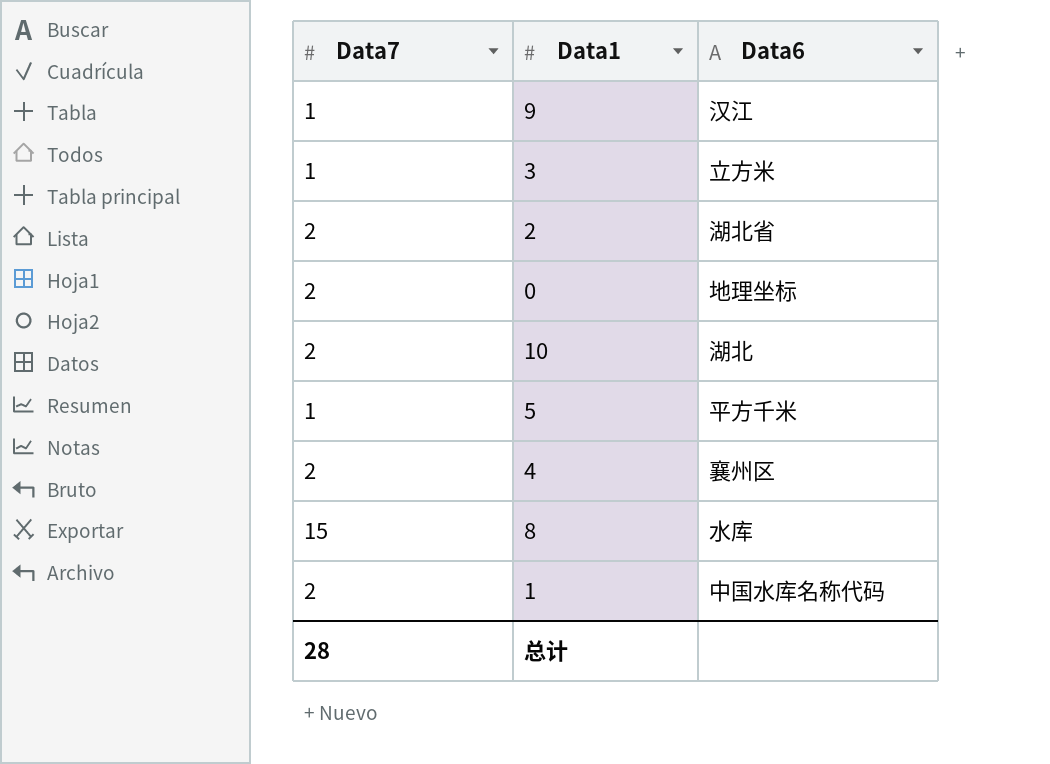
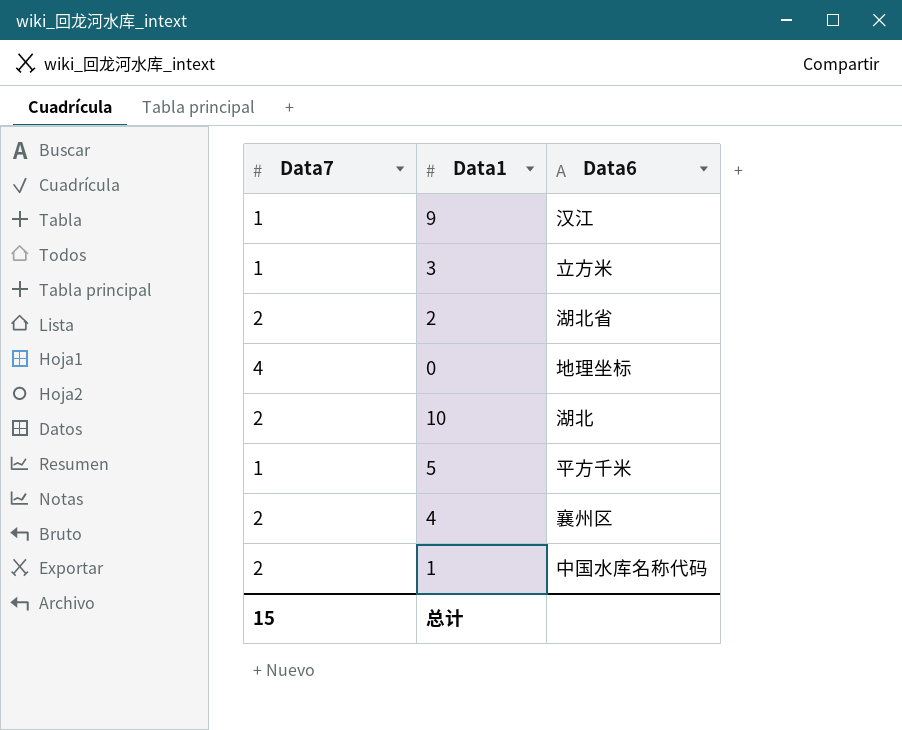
row 8: 15 | 水库 -> none
0 | Data7: 2 -> 4
总计 | Data7: 28 -> 15

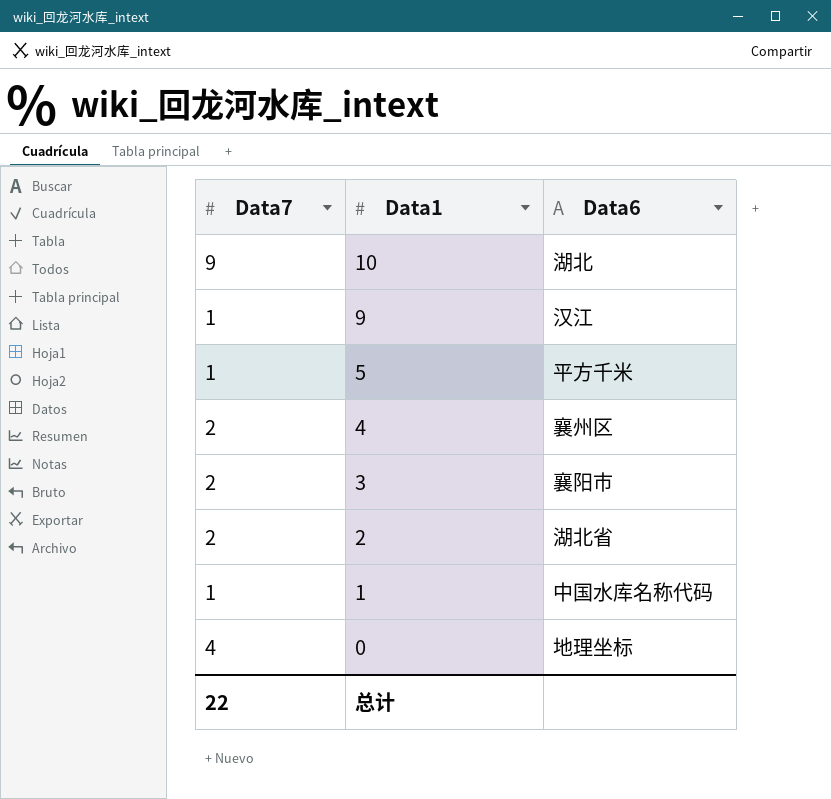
row order: none -> Data1 descending
10 | Data7: 2 -> 9
3 | Data7: 1 -> 2
3 | Data6: 立方米 -> 襄阳市
1 | Data7: 2 -> 1
总计 | Data7: 15 -> 22

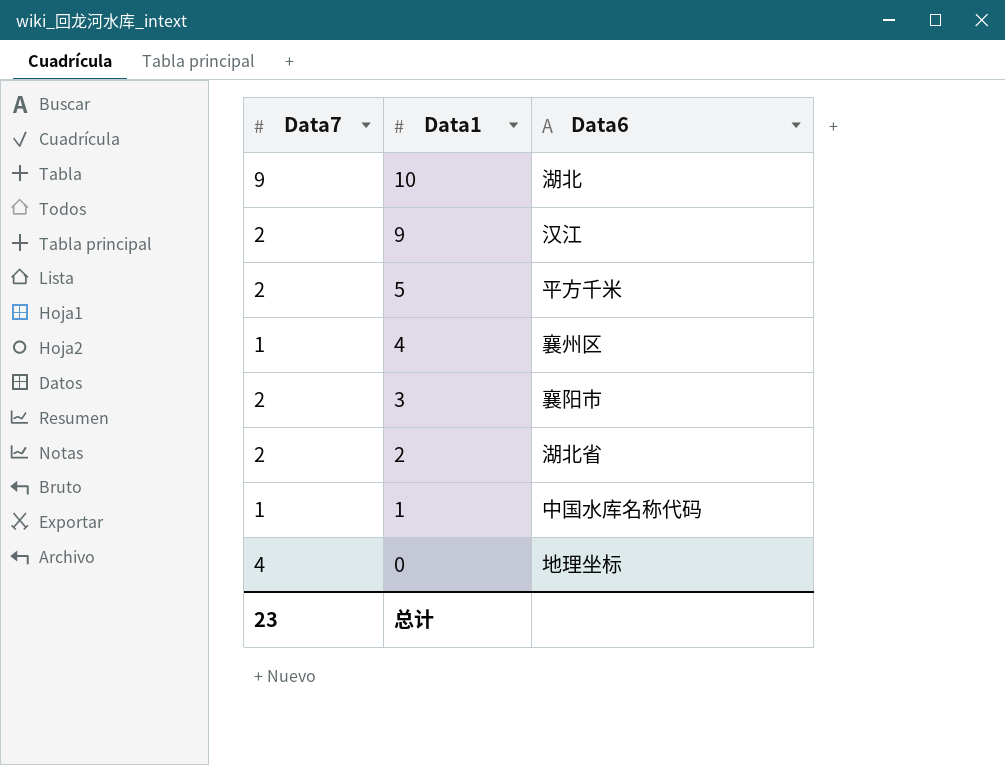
9 | Data7: 1 -> 2
5 | Data7: 1 -> 2
4 | Data7: 2 -> 1
总计 | Data7: 22 -> 23

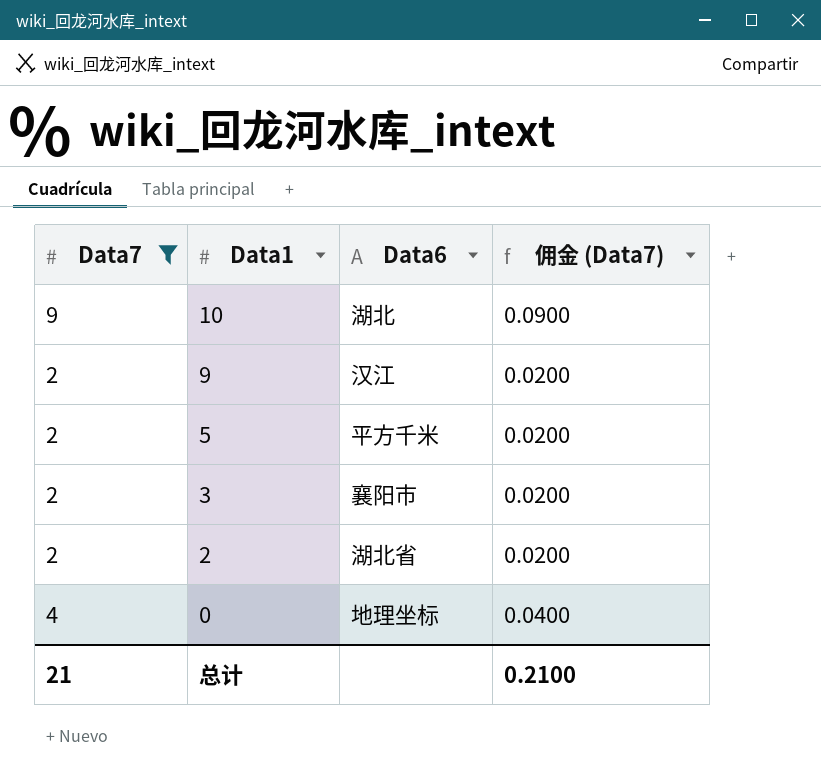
filter: none -> Data7 != 1
column 佣金 (Data7) | formula: none -> [Data7] * 0.01
总计 | Data7: 23 -> 21

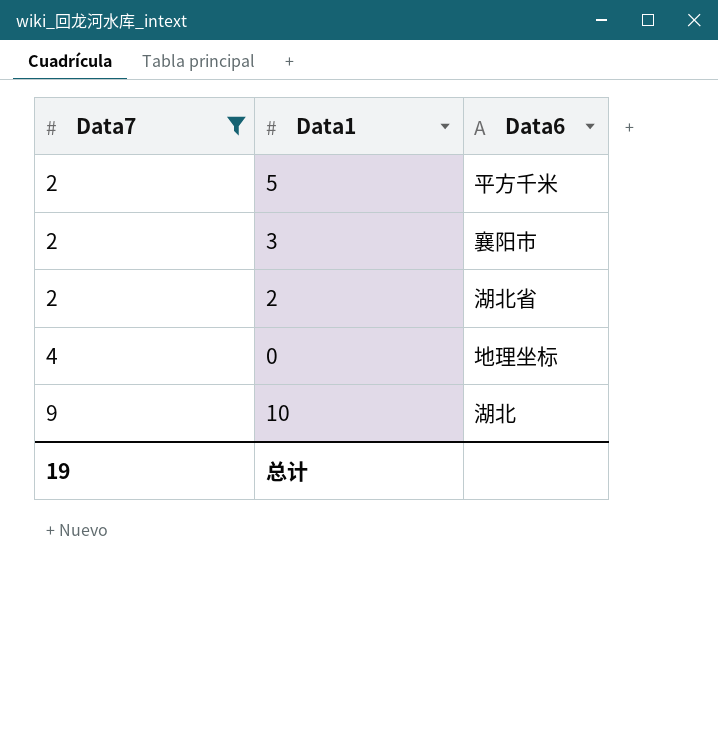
row order: Data1 descending -> Data7 ascending
column 佣金 (Data7) | formula: [Data7] * 0.01 -> none
row 9: 2 | 汉江 | 0.0200 -> none
总计 | Data7: 21 -> 19

